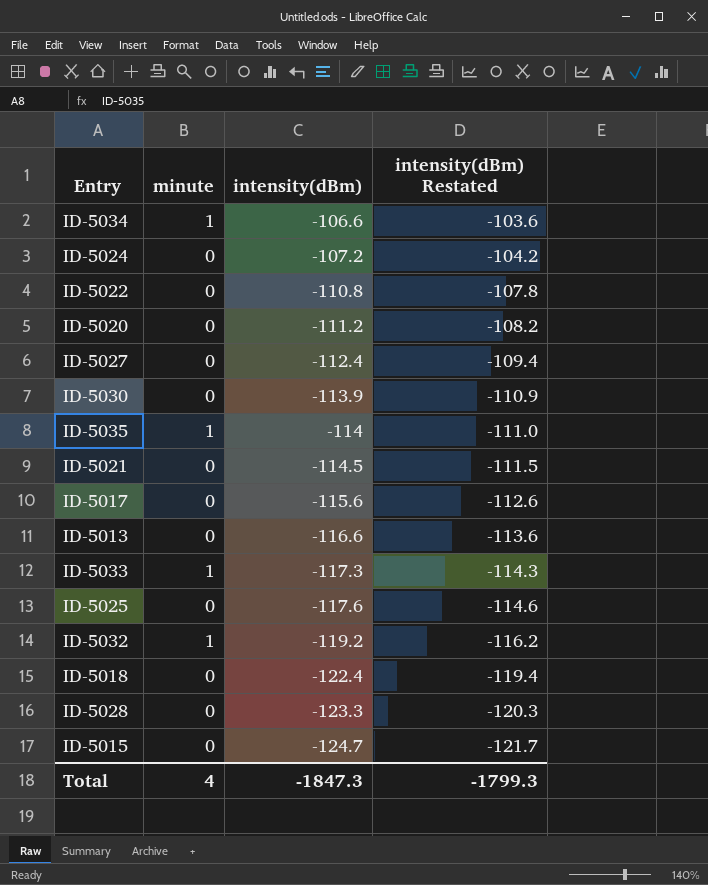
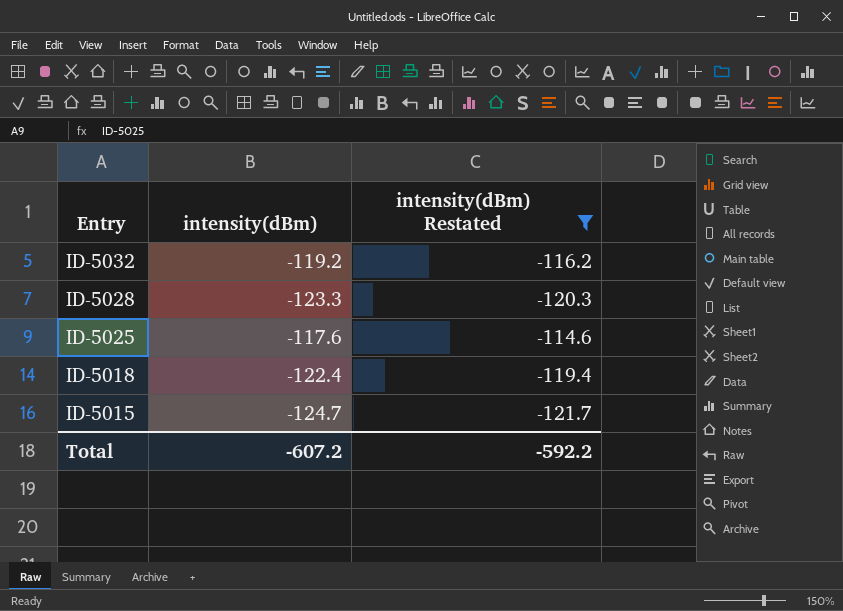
filter: none -> intensity(dBm) Restated <= -114.6
row order: intensity(dBm) descending -> Entry descending
column minute | position: 2 -> none
Total | intensity(dBm): -1847.3 -> -607.2
Total | intensity(dBm) Restated: -1799.3 -> -592.2

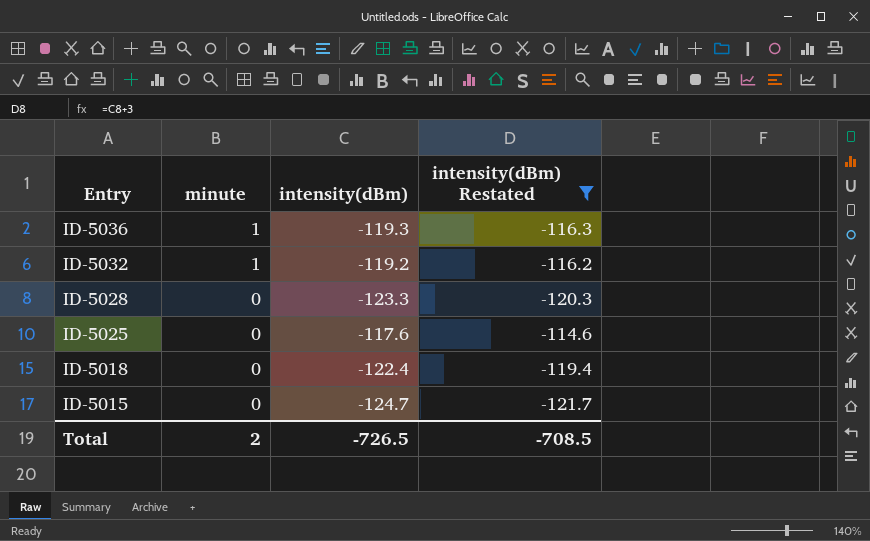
column minute | position: none -> 2
row ID-5036: none -> 1 | -119.3 | -116.3
Total | intensity(dBm): -607.2 -> -726.5
Total | intensity(dBm) Restated: -592.2 -> -708.5

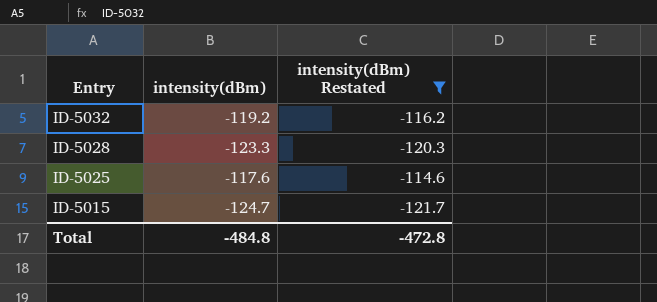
column minute | position: 2 -> none
row ID-5036: 1 | -119.3 | -116.3 -> none
row ID-5018: 0 | -122.4 | -119.4 -> none
Total | intensity(dBm): -726.5 -> -484.8
Total | intensity(dBm) Restated: -708.5 -> -472.8

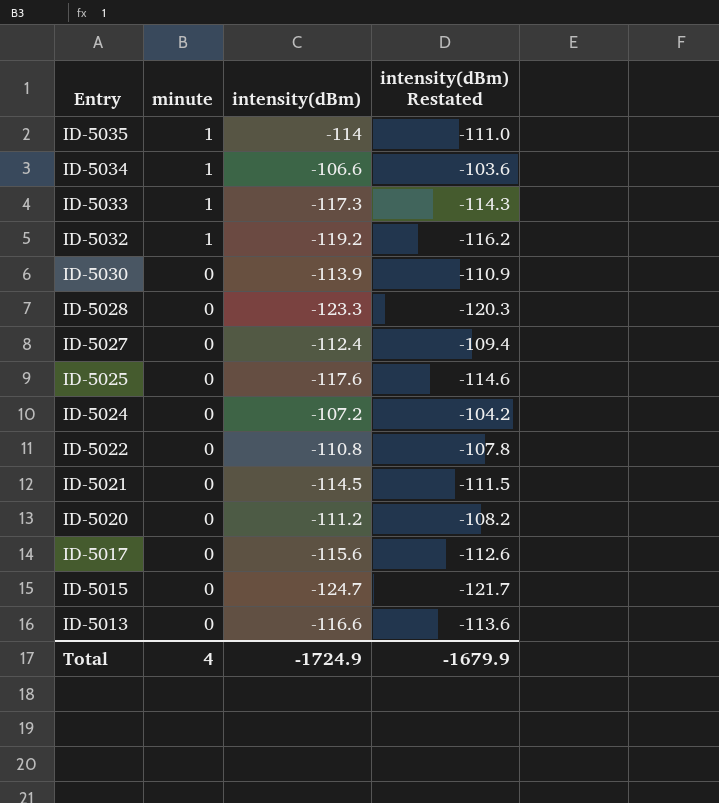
filter: intensity(dBm) Restated <= -114.6 -> none
column minute | position: none -> 2
Total | intensity(dBm): -484.8 -> -1724.9
Total | intensity(dBm) Restated: -472.8 -> -1679.9

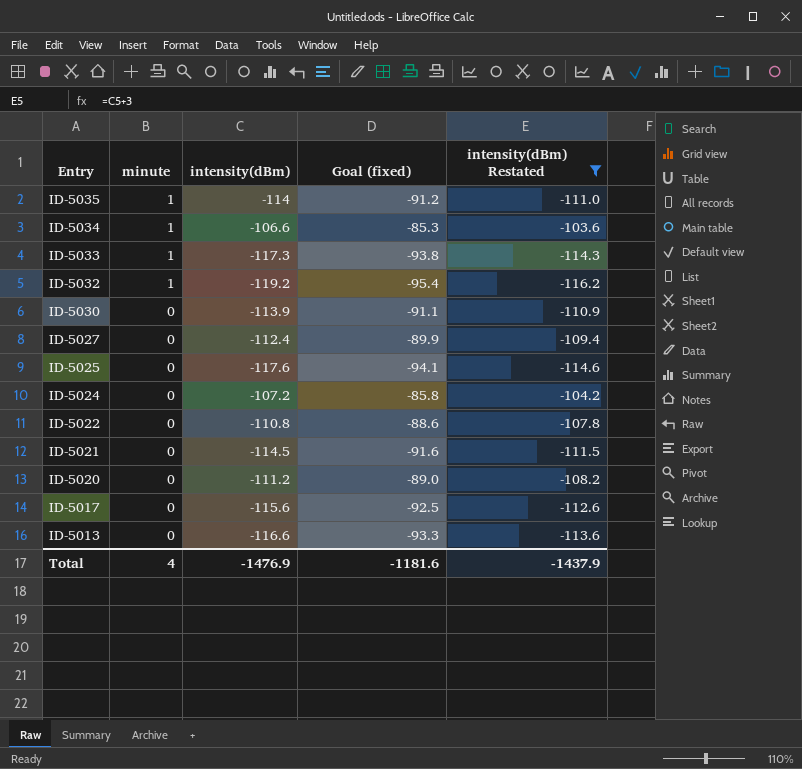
filter: none -> intensity(dBm) Restated >= -116.2
column Goal (fixed) | formula: none -> [intensity(dBm)] * 0.8
Total | intensity(dBm): -1724.9 -> -1476.9
Total | intensity(dBm) Restated: -1679.9 -> -1437.9

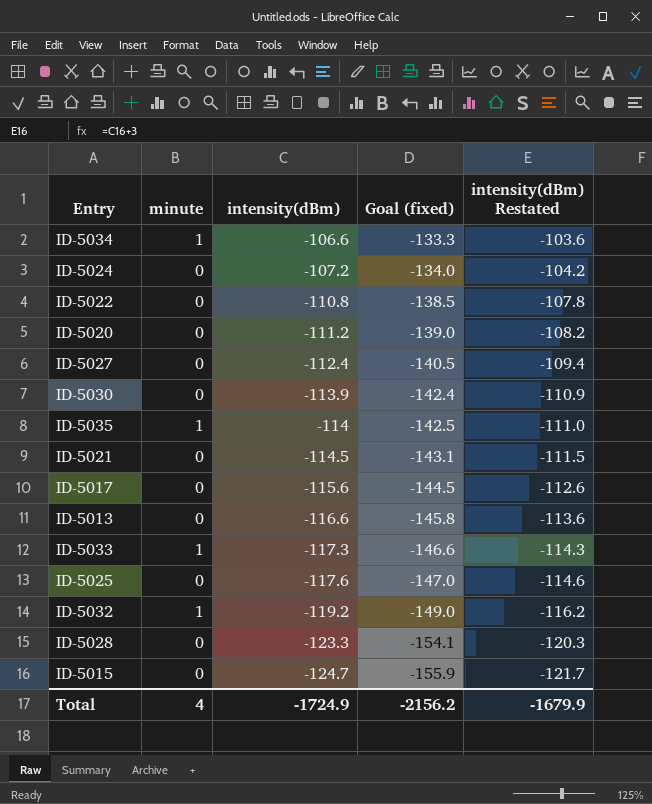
filter: intensity(dBm) Restated >= -116.2 -> none
row order: Entry descending -> intensity(dBm) descending
column Goal (fixed) | formula: [intensity(dBm)] * 0.8 -> [intensity(dBm)] * 1.25
Total | intensity(dBm): -1476.9 -> -1724.9
Total | Goal (fixed): -1181.6 -> -2156.2
Total | intensity(dBm) Restated: -1437.9 -> -1679.9

